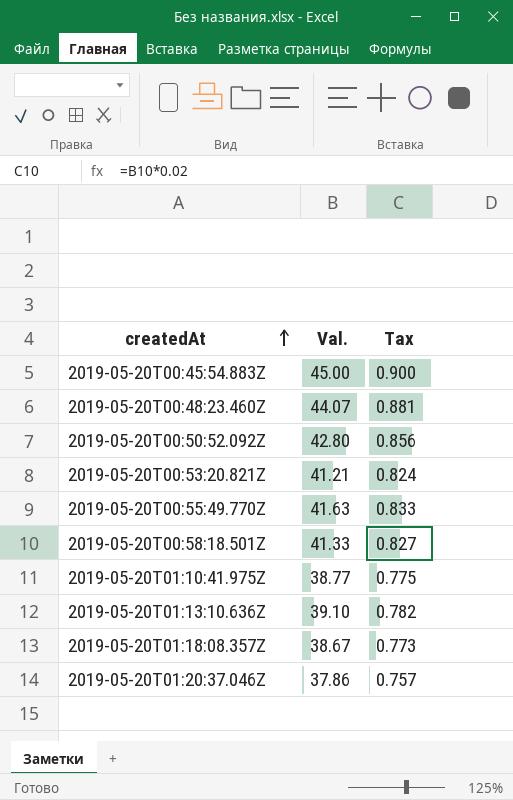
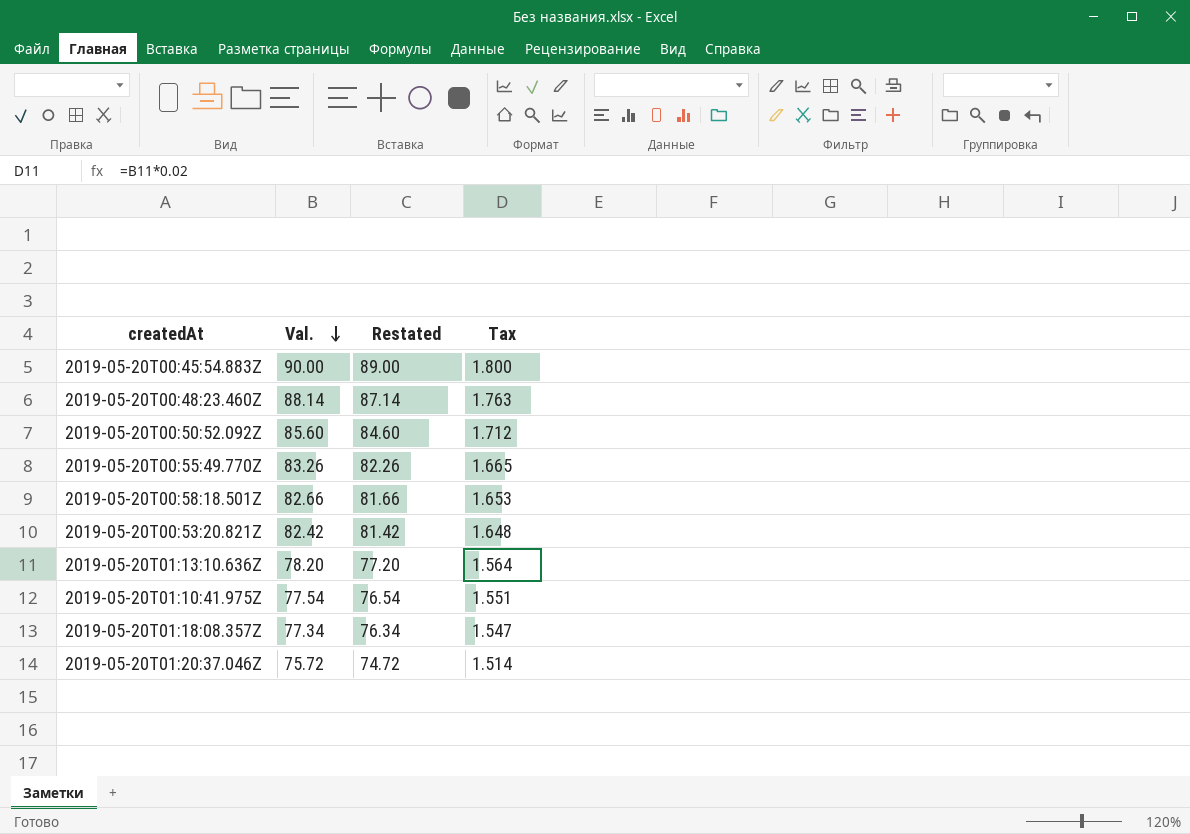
row order: createdAt ascending -> Val. descending
column Restated | formula: none -> [Val.] - 1
2019-05-20T00:45:54.883Z | Val.: 45.00 -> 90.00
2019-05-20T00:45:54.883Z | Tax: 0.900 -> 1.800
2019-05-20T00:48:23.460Z | Val.: 44.07 -> 88.14
2019-05-20T00:48:23.460Z | Tax: 0.881 -> 1.763
2019-05-20T00:50:52.092Z | Val.: 42.80 -> 85.60
2019-05-20T00:50:52.092Z | Tax: 0.856 -> 1.712
2019-05-20T00:55:49.770Z | Val.: 41.63 -> 83.26
2019-05-20T00:55:49.770Z | Tax: 0.833 -> 1.665
2019-05-20T00:58:18.501Z | Val.: 41.33 -> 82.66
2019-05-20T00:58:18.501Z | Tax: 0.827 -> 1.653
2019-05-20T00:53:20.821Z | Val.: 41.21 -> 82.42
2019-05-20T00:53:20.821Z | Tax: 0.824 -> 1.648
2019-05-20T01:13:10.636Z | Val.: 39.10 -> 78.20
2019-05-20T01:13:10.636Z | Tax: 0.782 -> 1.564
2019-05-20T01:10:41.975Z | Val.: 38.77 -> 77.54
2019-05-20T01:10:41.975Z | Tax: 0.775 -> 1.551
2019-05-20T01:18:08.357Z | Val.: 38.67 -> 77.34
2019-05-20T01:18:08.357Z | Tax: 0.773 -> 1.547
2019-05-20T01:20:37.046Z | Val.: 37.86 -> 75.72
2019-05-20T01:20:37.046Z | Tax: 0.757 -> 1.514

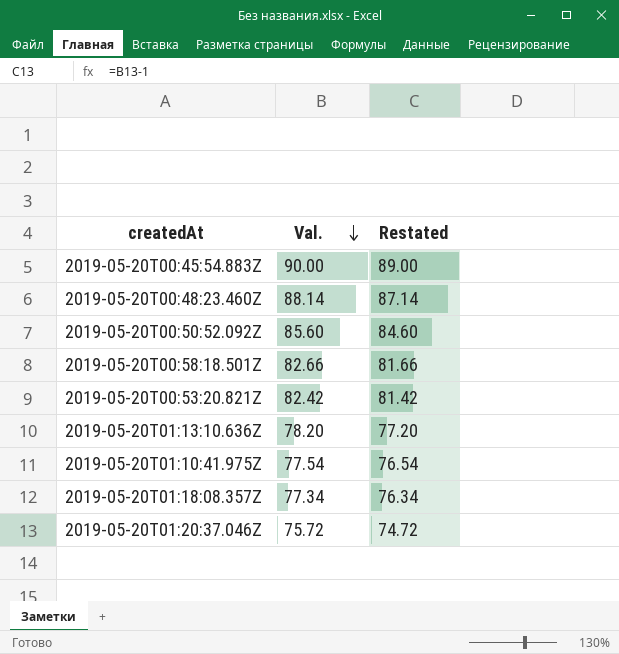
column Tax | formula: [Val.] * 0.02 -> none
row 2019-05-20T00:55:49.770Z: 83.26 | 82.26 | 1.665 -> none

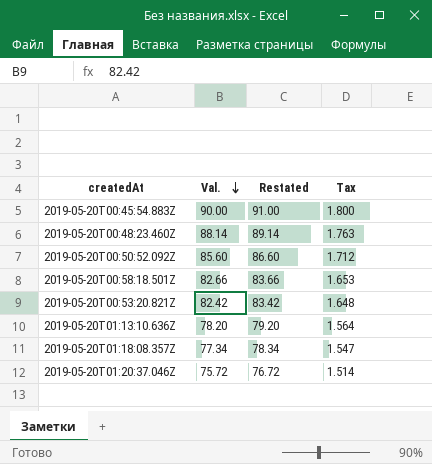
column Restated | formula: [Val.] - 1 -> [Val.] + 1
column Tax | formula: none -> [Val.] * 0.02
row 2019-05-20T01:10:41.975Z: 77.54 | 76.54 -> none

